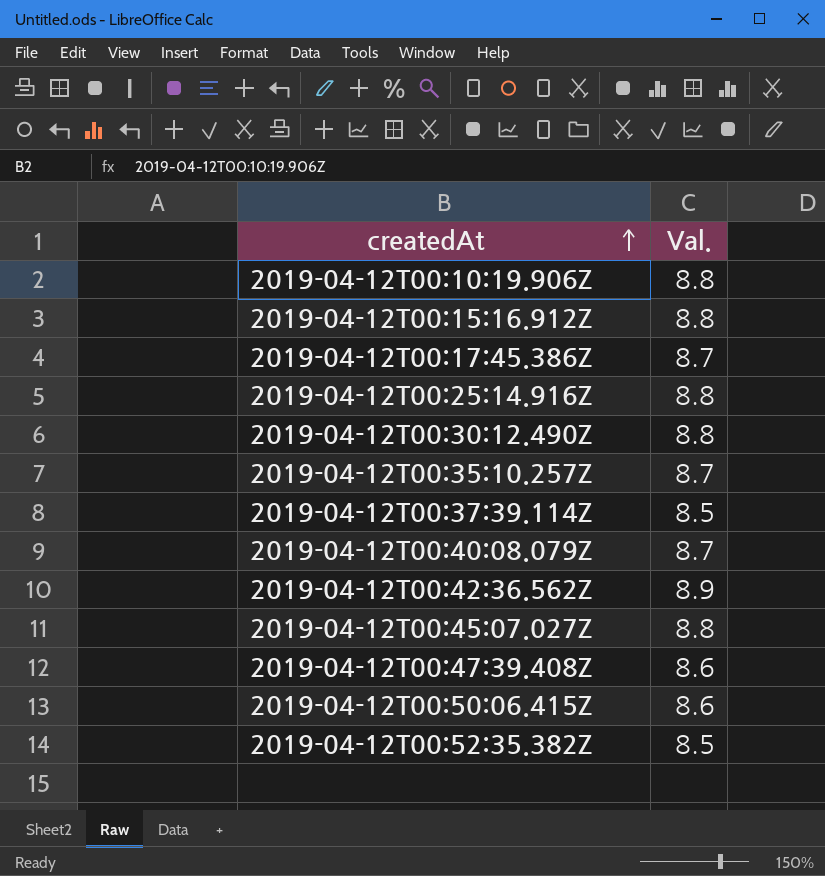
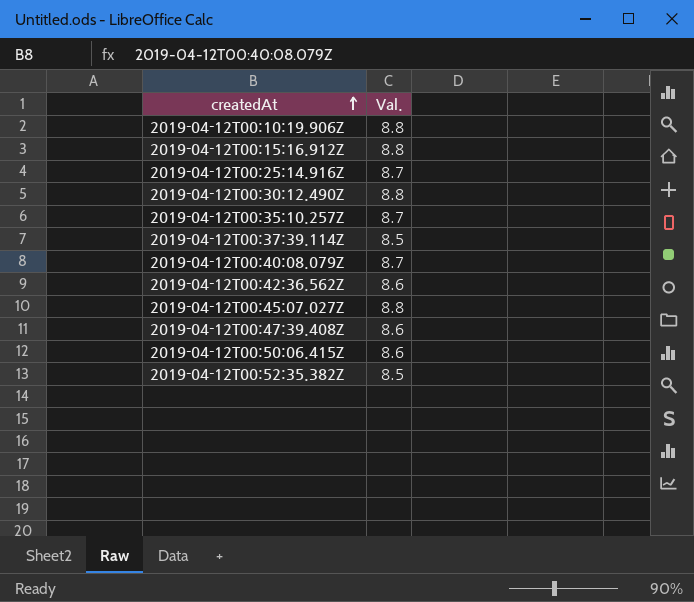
row 2019-04-12T00:17:45.386Z: 8.7 -> none
2019-04-12T00:25:14.916Z | Val.: 8.8 -> 8.7
2019-04-12T00:42:36.562Z | Val.: 8.9 -> 8.6

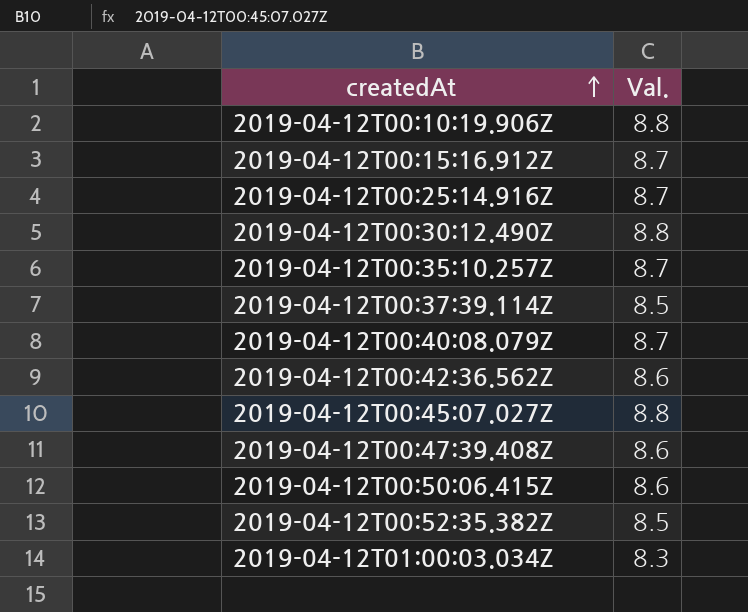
2019-04-12T00:15:16.912Z | Val.: 8.8 -> 8.7
row 2019-04-12T01:00:03.034Z: none -> 8.3

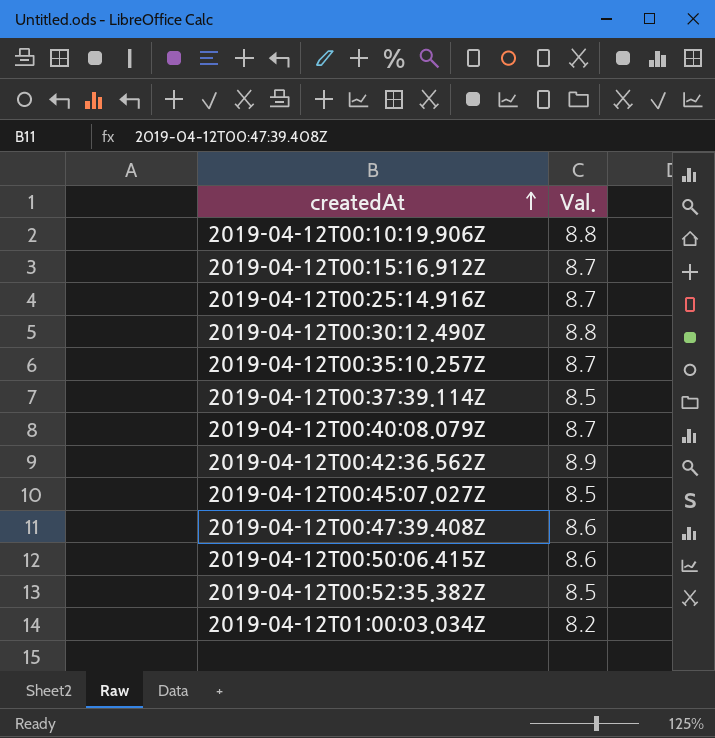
2019-04-12T00:42:36.562Z | Val.: 8.6 -> 8.9
2019-04-12T00:45:07.027Z | Val.: 8.8 -> 8.5
2019-04-12T01:00:03.034Z | Val.: 8.3 -> 8.2

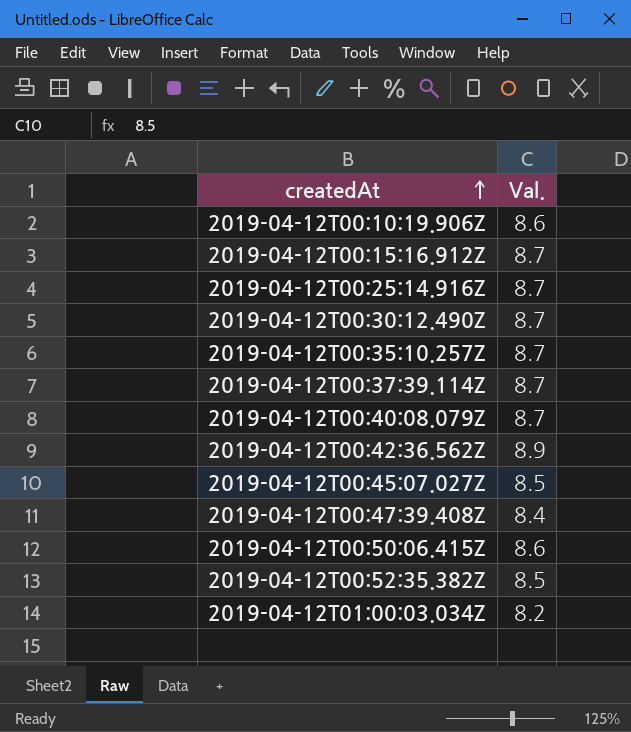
2019-04-12T00:10:19.906Z | Val.: 8.8 -> 8.6
2019-04-12T00:30:12.490Z | Val.: 8.8 -> 8.7
2019-04-12T00:37:39.114Z | Val.: 8.5 -> 8.7
2019-04-12T00:47:39.408Z | Val.: 8.6 -> 8.4

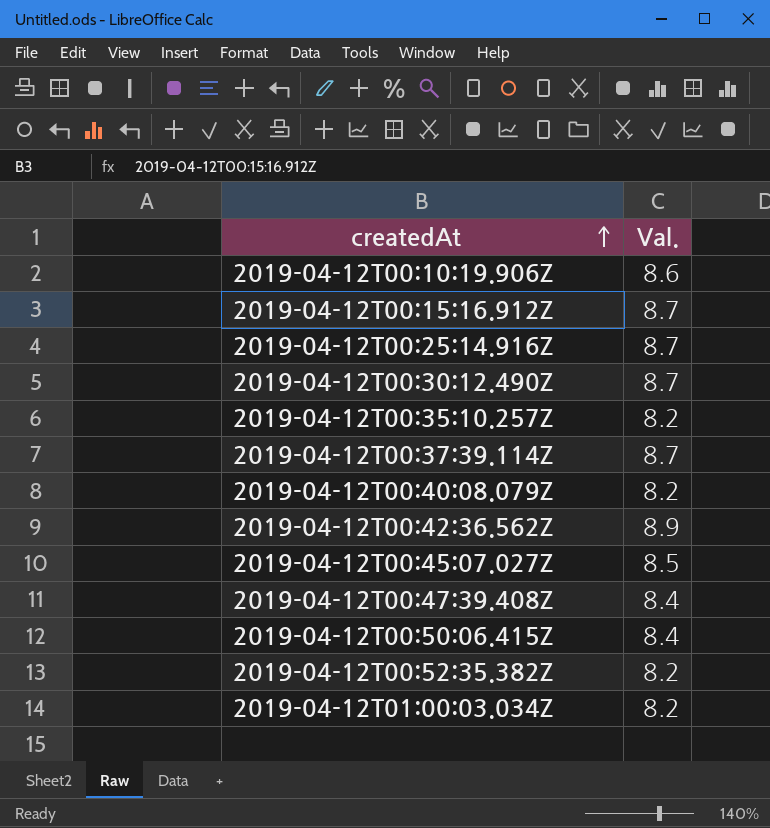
2019-04-12T00:35:10.257Z | Val.: 8.7 -> 8.2
2019-04-12T00:40:08.079Z | Val.: 8.7 -> 8.2
2019-04-12T00:50:06.415Z | Val.: 8.6 -> 8.4
2019-04-12T00:52:35.382Z | Val.: 8.5 -> 8.2

